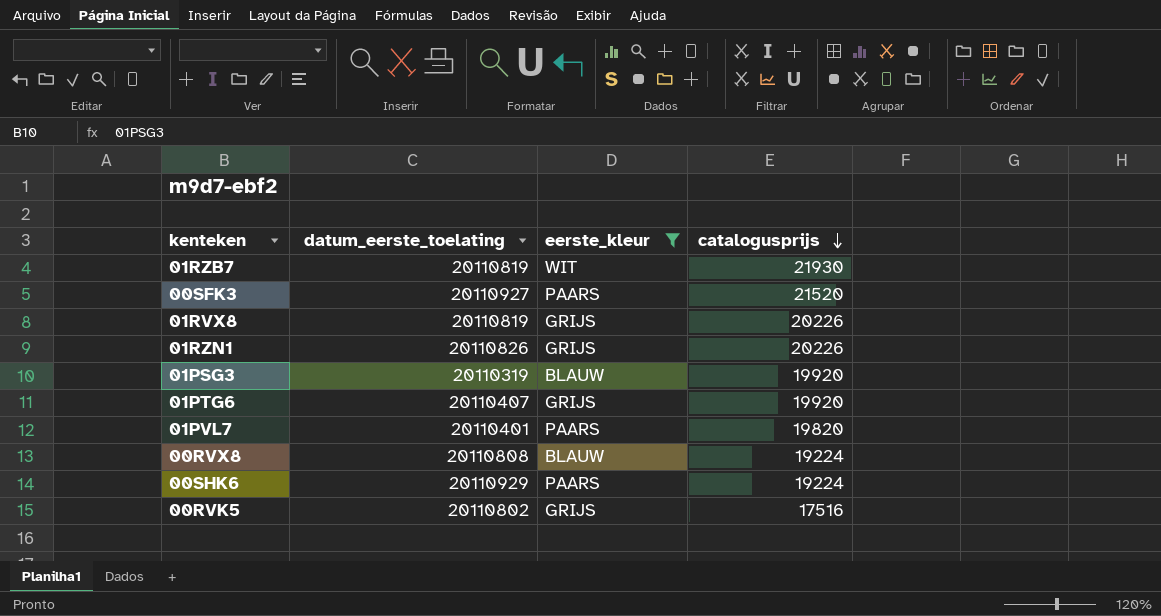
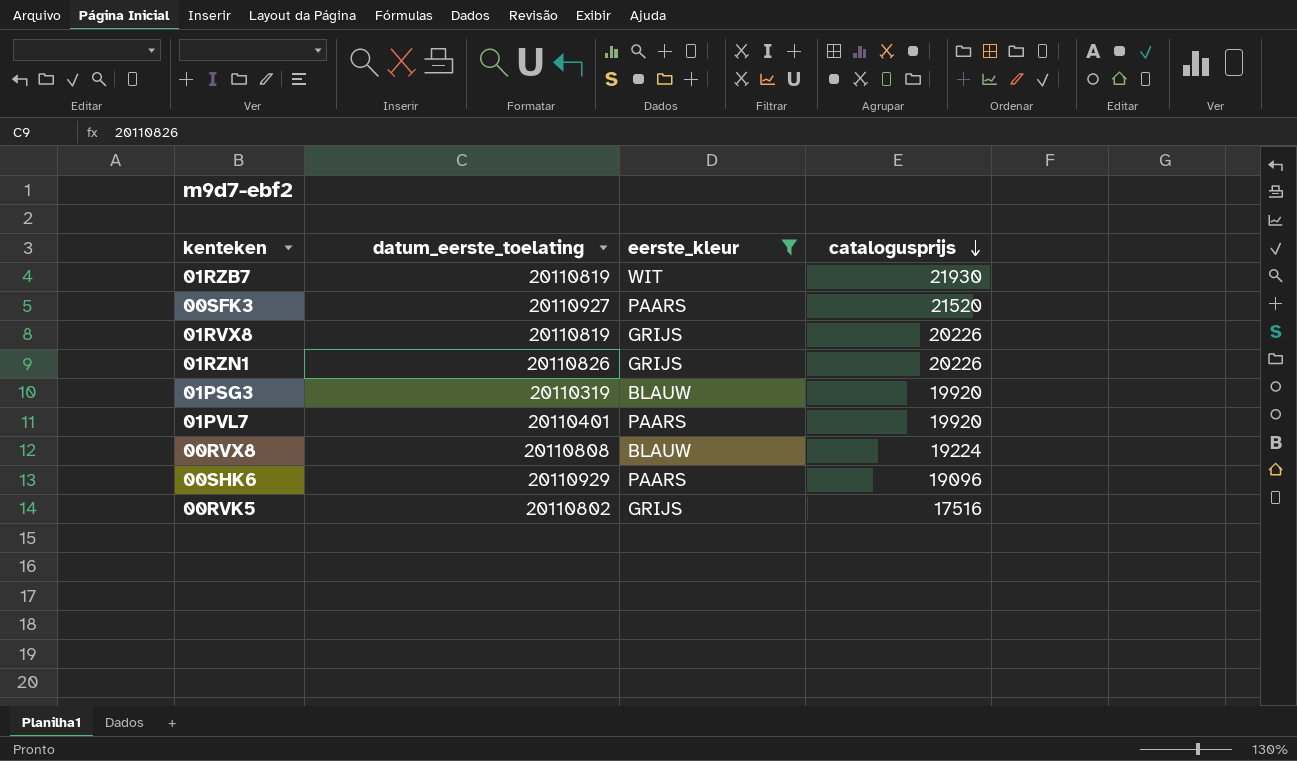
row 01PTG6: 20110407 | GRIJS | 19920 -> none
01PVL7 | catalogusprijs: 19820 -> 19920
00SHK6 | catalogusprijs: 19224 -> 19096

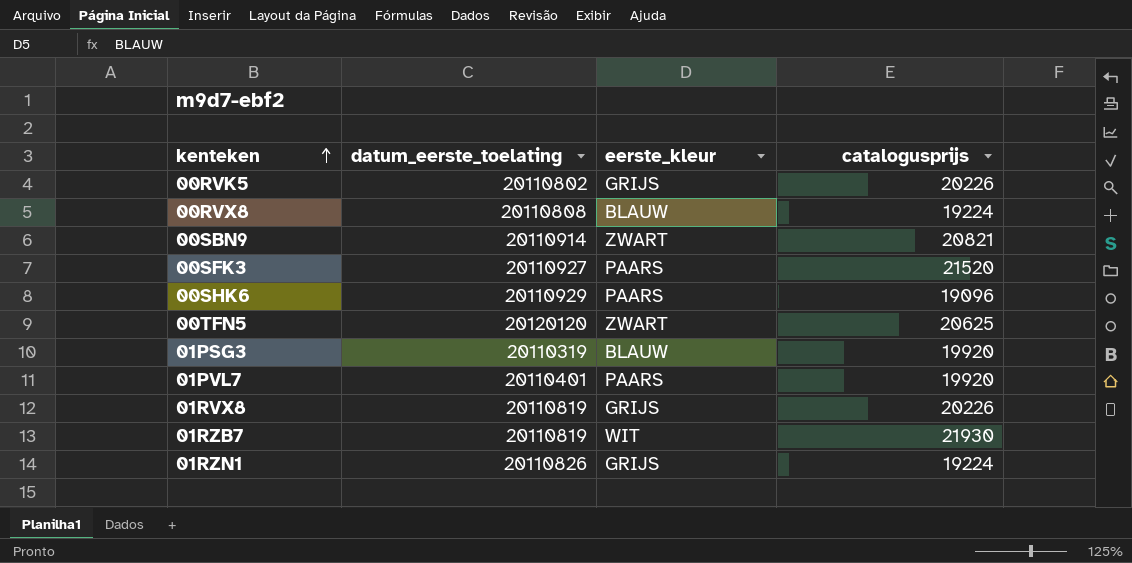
filter: eerste_kleur != ZWART -> none
row order: catalogusprijs descending -> kenteken ascending
00RVK5 | catalogusprijs: 17516 -> 20226
01RZN1 | catalogusprijs: 20226 -> 19224

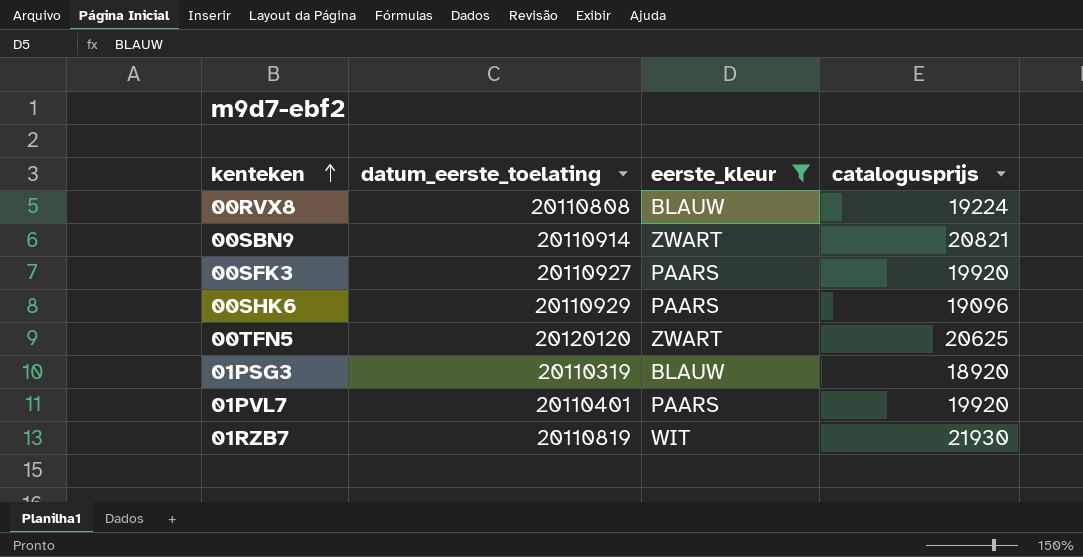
filter: none -> eerste_kleur != GRIJS
00SFK3 | catalogusprijs: 21520 -> 19920
01PSG3 | catalogusprijs: 19920 -> 18920

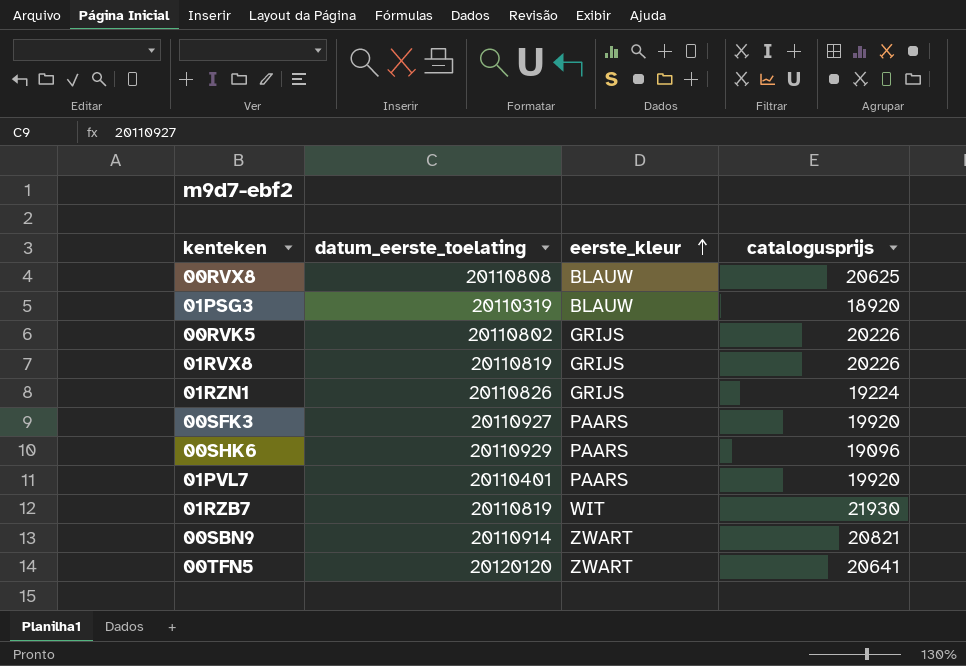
filter: eerste_kleur != GRIJS -> none
row order: kenteken ascending -> eerste_kleur ascending
00RVX8 | catalogusprijs: 19224 -> 20625
00TFN5 | catalogusprijs: 20625 -> 20641

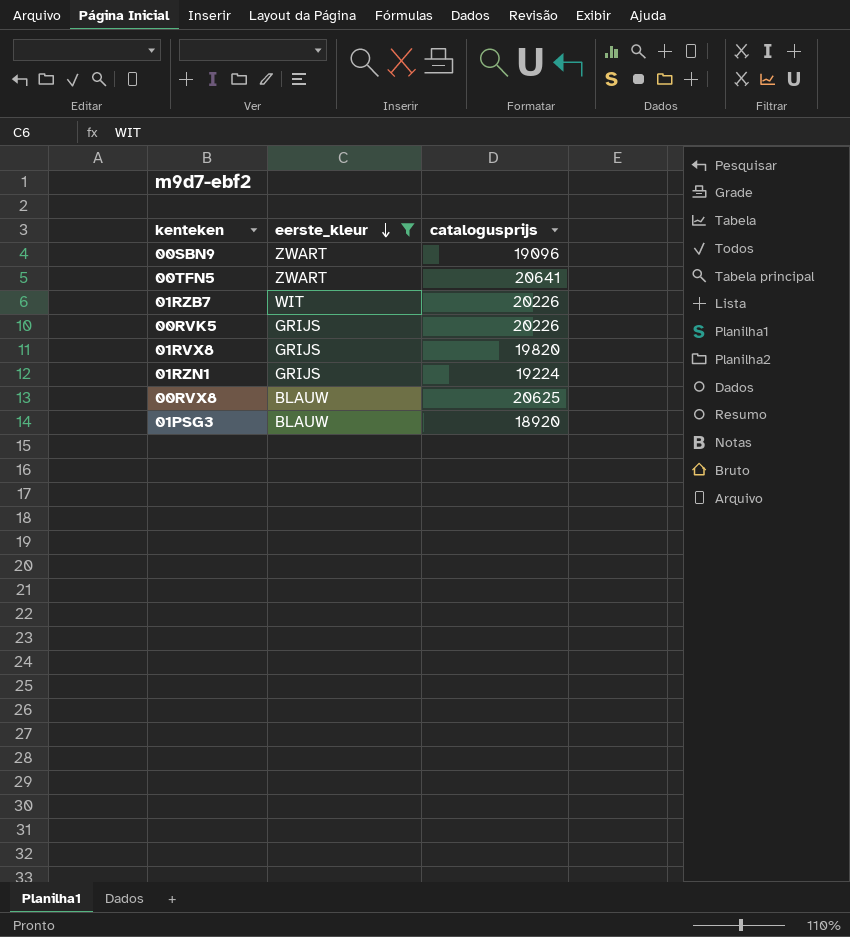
filter: none -> eerste_kleur != PAARS
row order: eerste_kleur ascending -> eerste_kleur descending
column datum_eerste_toelating | position: 2 -> none
00SBN9 | catalogusprijs: 20821 -> 19096
01RZB7 | catalogusprijs: 21930 -> 20226
01RVX8 | catalogusprijs: 20226 -> 19820

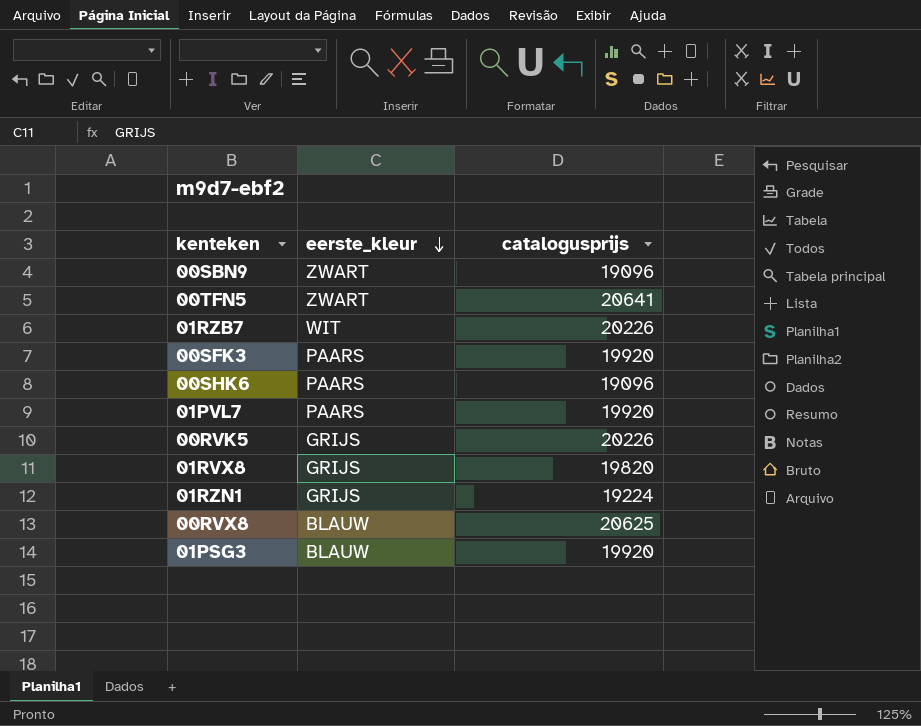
filter: eerste_kleur != PAARS -> none
01PSG3 | catalogusprijs: 18920 -> 19920

